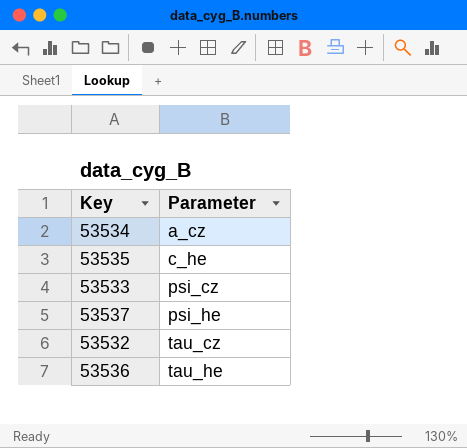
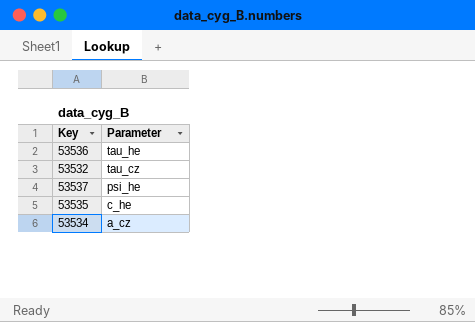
row order: Parameter ascending -> Parameter descending
row 53533: psi_cz -> none

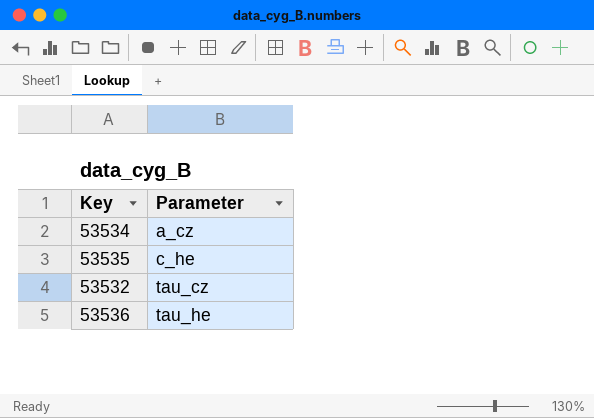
row order: Parameter descending -> Parameter ascending
row 53537: psi_he -> none

